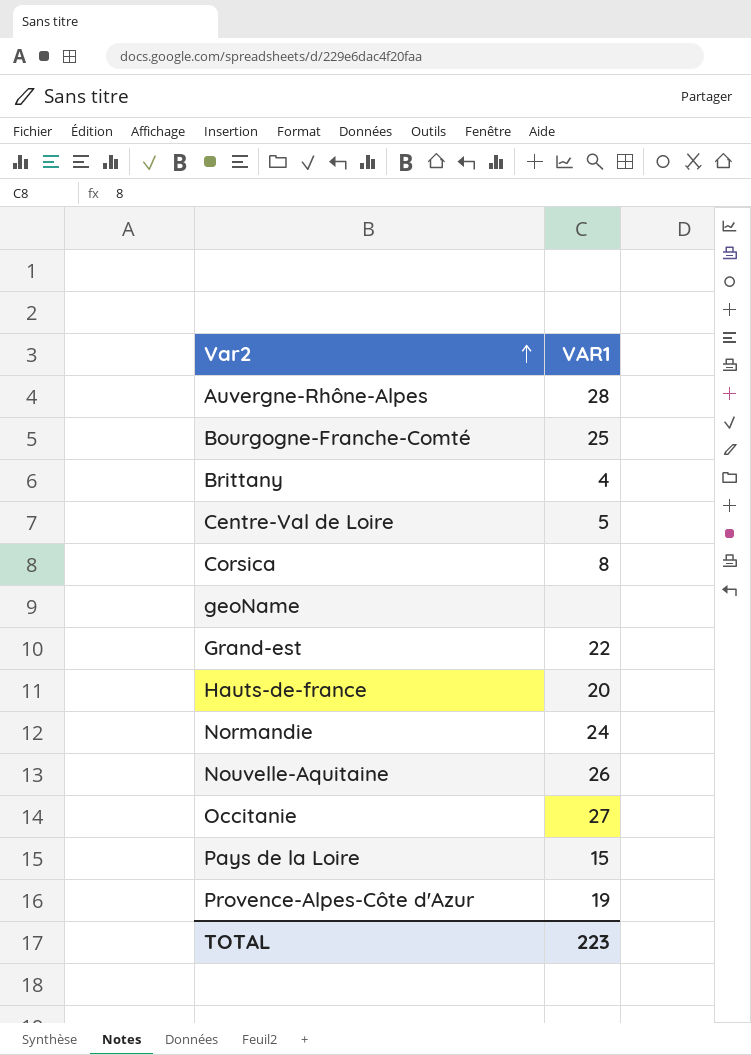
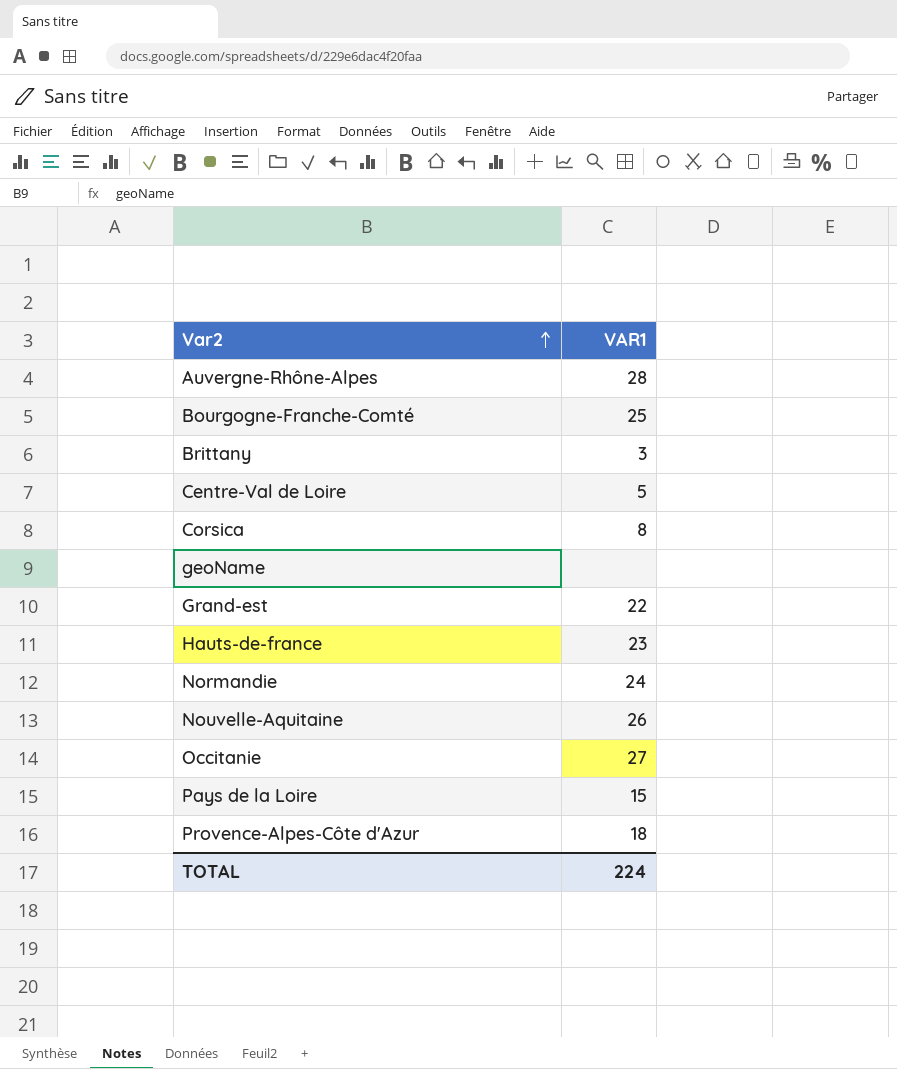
Brittany | VAR1: 4 -> 3
Hauts-de-france | VAR1: 20 -> 23
Provence-Alpes-Côte d'Azur | VAR1: 19 -> 18
TOTAL | VAR1: 223 -> 224

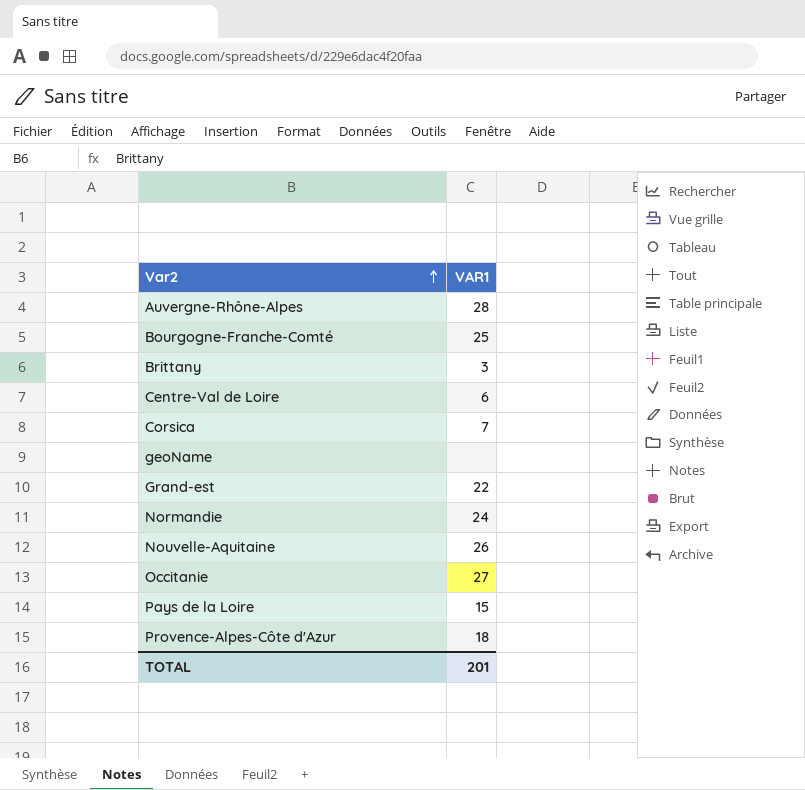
row Hauts-de-france: 23 -> none
Centre-Val de Loire | VAR1: 5 -> 6
Corsica | VAR1: 8 -> 7
TOTAL | VAR1: 224 -> 201

